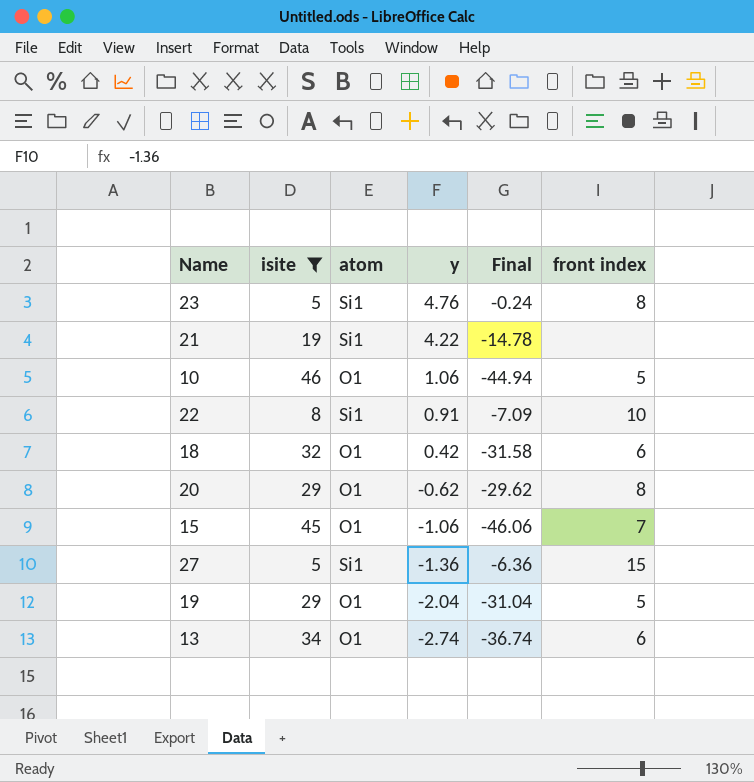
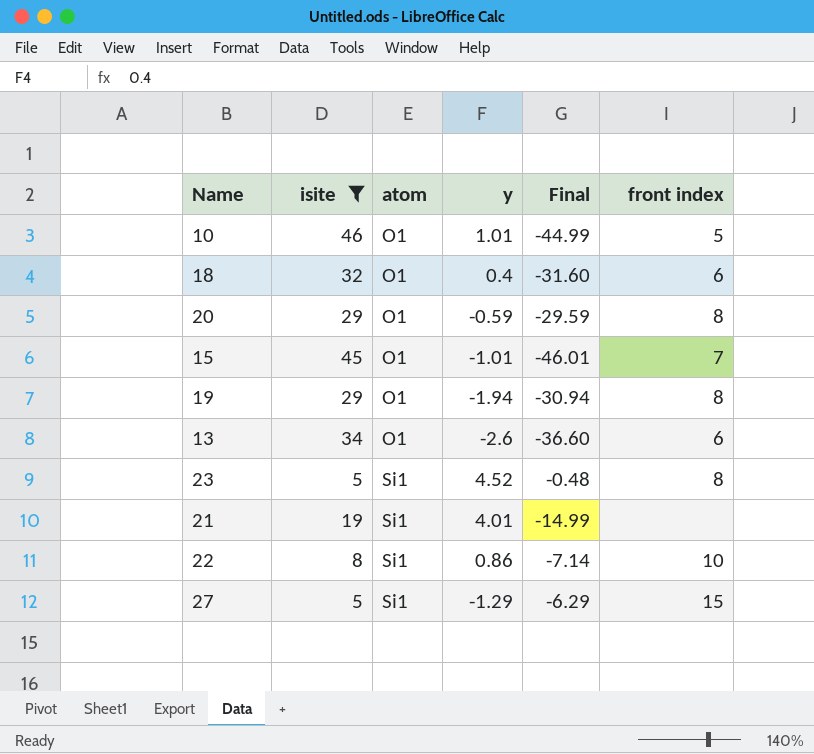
row order: y descending -> atom ascending
10 | y: 1.06 -> 1.01
10 | Final: -44.94 -> -44.99
18 | y: 0.42 -> 0.4
18 | Final: -31.58 -> -31.60
20 | y: -0.62 -> -0.59
20 | Final: -29.62 -> -29.59
15 | y: -1.06 -> -1.01
15 | Final: -46.06 -> -46.01
19 | y: -2.04 -> -1.94
19 | Final: -31.04 -> -30.94
19 | front index: 5 -> 8
13 | y: -2.74 -> -2.6
13 | Final: -36.74 -> -36.60
23 | y: 4.76 -> 4.52
23 | Final: -0.24 -> -0.48
21 | y: 4.22 -> 4.01
21 | Final: -14.78 -> -14.99
22 | y: 0.91 -> 0.86
22 | Final: -7.09 -> -7.14
27 | y: -1.36 -> -1.29
27 | Final: -6.36 -> -6.29

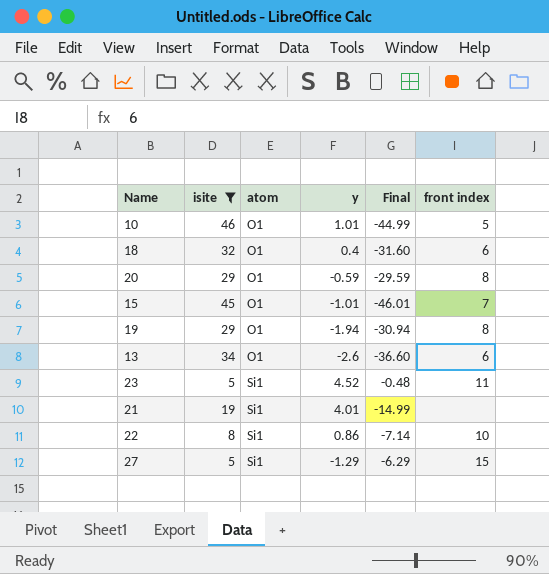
23 | front index: 8 -> 11

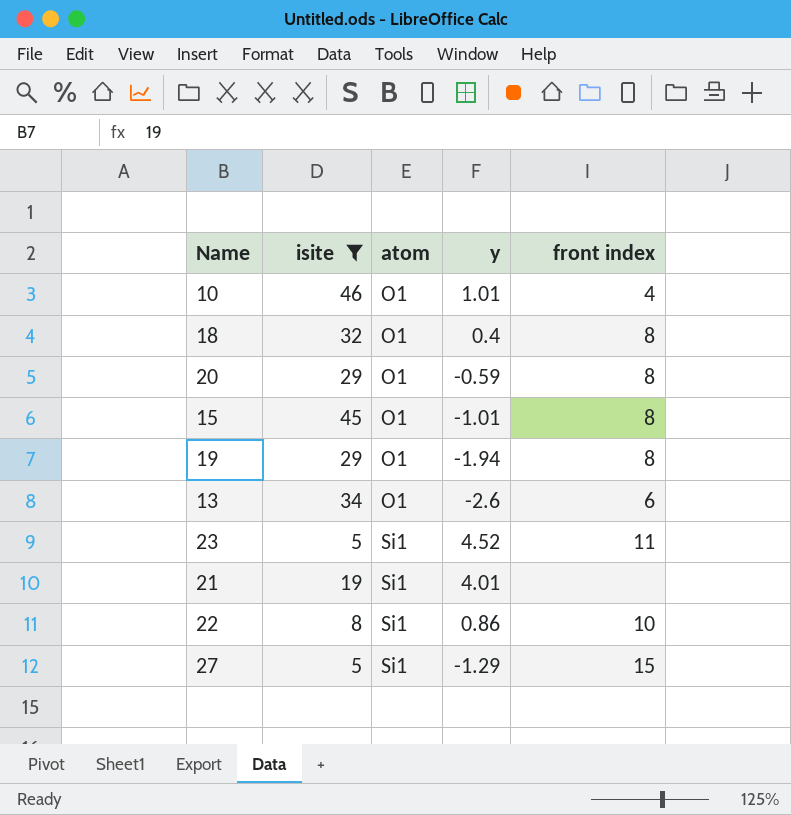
column Final | formula: [y] - [isite] -> none
10 | front index: 5 -> 4
18 | front index: 6 -> 8
15 | front index: 7 -> 8

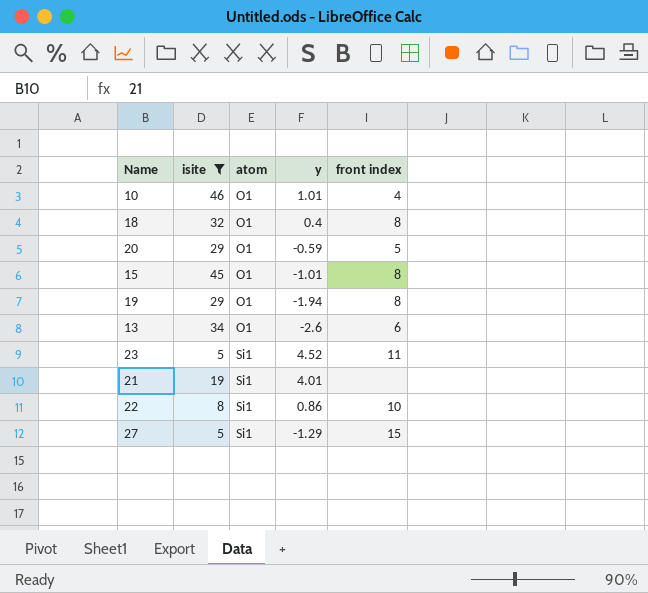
20 | front index: 8 -> 5

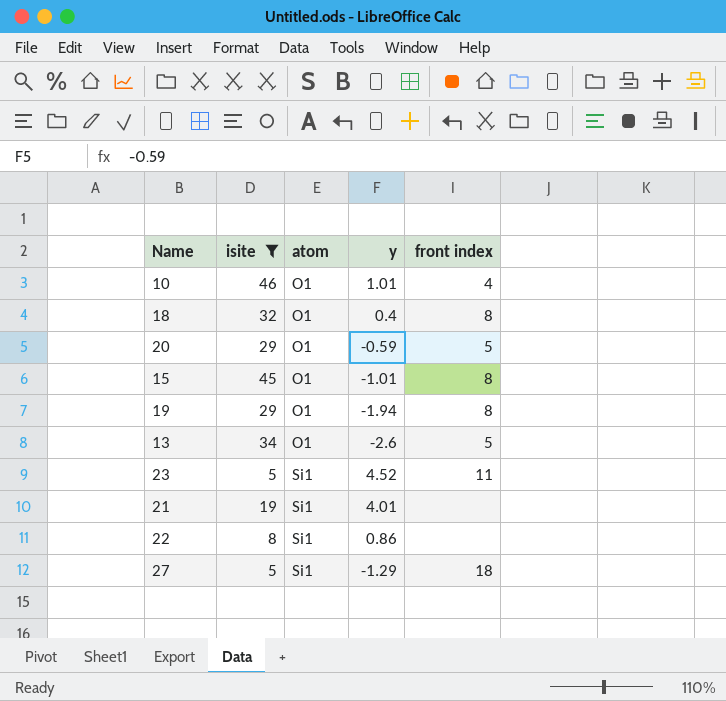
13 | front index: 6 -> 5
22 | front index: 10 -> none
27 | front index: 15 -> 18

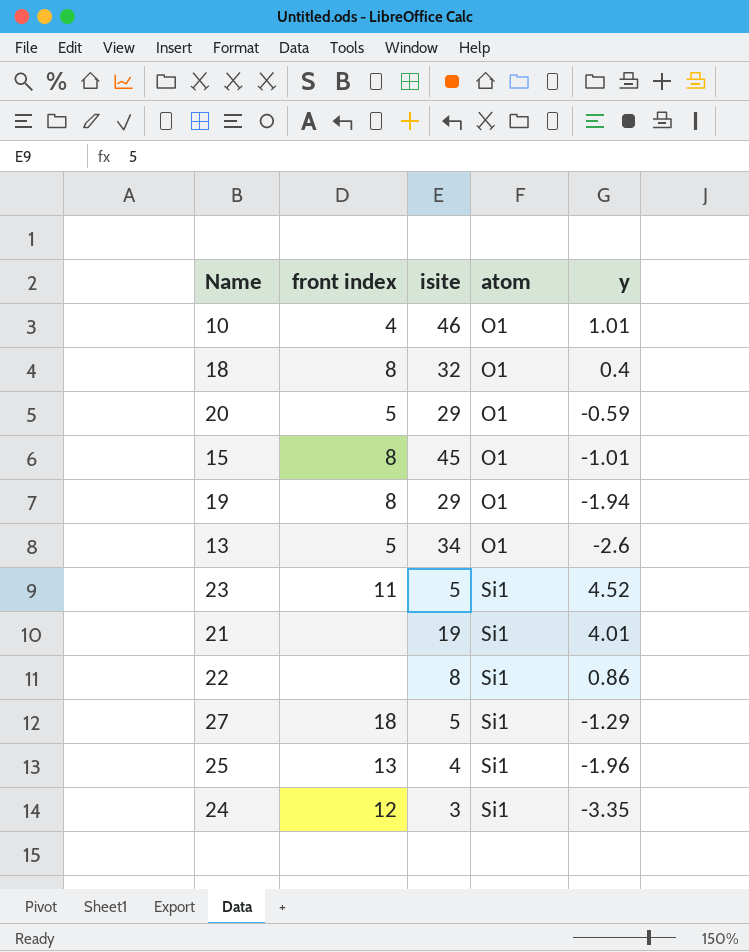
filter: isite >= 5 -> none
column front index | position: 5 -> 2

